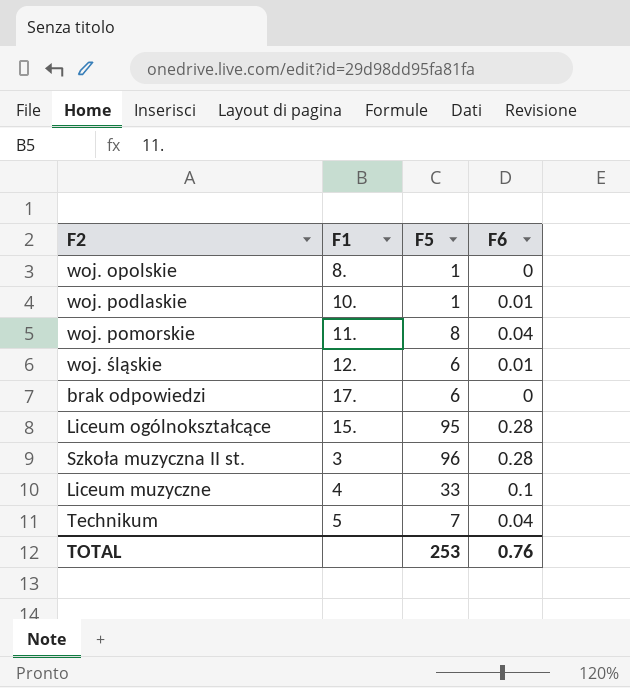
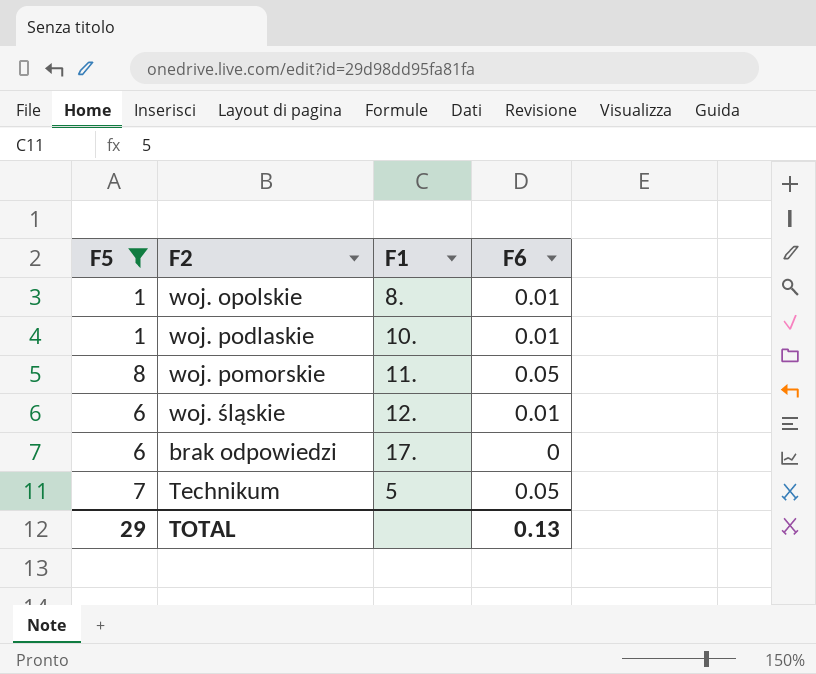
filter: none -> F5 <= 8
column F5 | position: 3 -> 1
woj. opolskie | F6: 0 -> 0.01
woj. pomorskie | F6: 0.04 -> 0.05
Technikum | F6: 0.04 -> 0.05
TOTAL | F5: 253 -> 29
TOTAL | F6: 0.76 -> 0.13

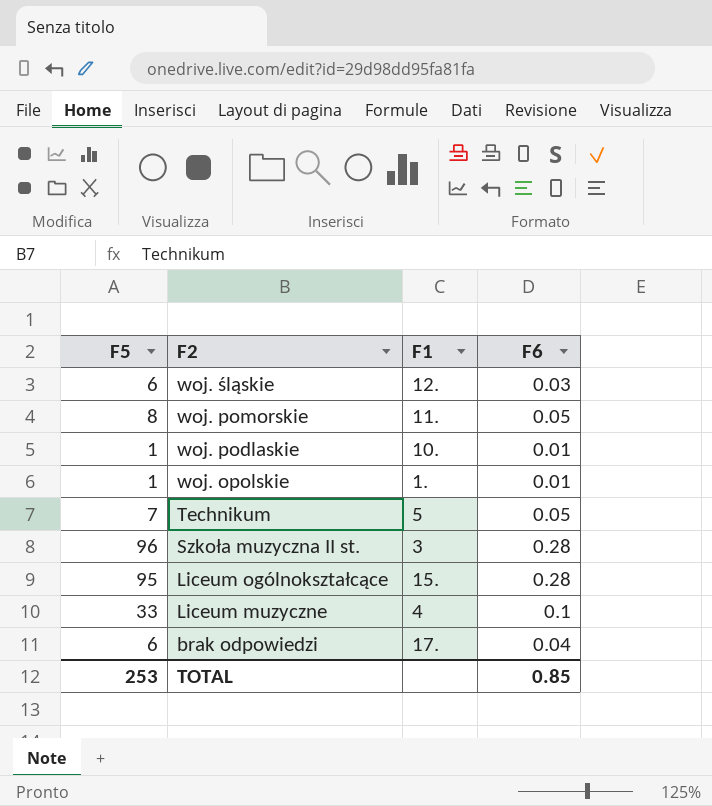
filter: F5 <= 8 -> none
row order: none -> F2 descending
woj. śląskie | F6: 0.01 -> 0.03
woj. opolskie | F1: 8. -> 1.
brak odpowiedzi | F6: 0 -> 0.04
TOTAL | F5: 29 -> 253
TOTAL | F6: 0.13 -> 0.85

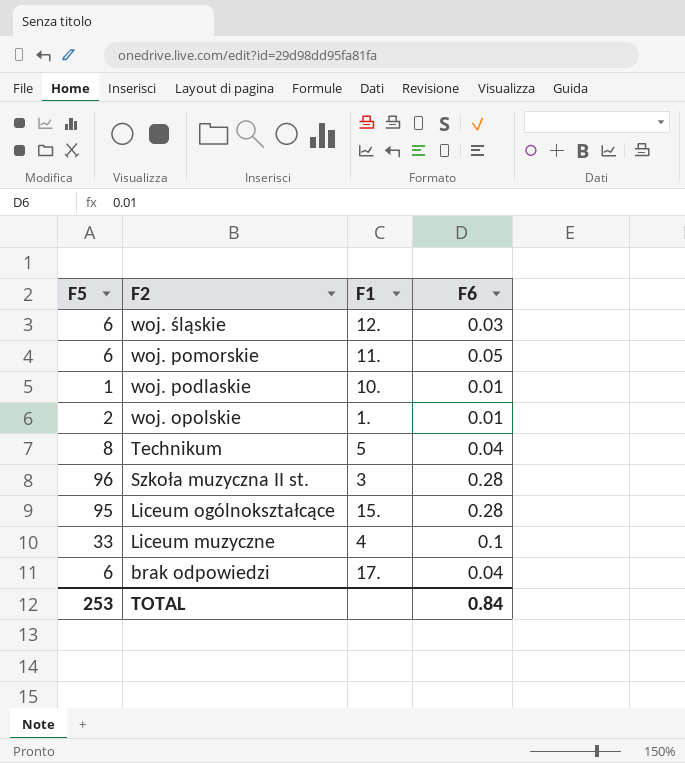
woj. pomorskie | F5: 8 -> 6
woj. opolskie | F5: 1 -> 2
Technikum | F5: 7 -> 8
Technikum | F6: 0.05 -> 0.04
TOTAL | F6: 0.85 -> 0.84

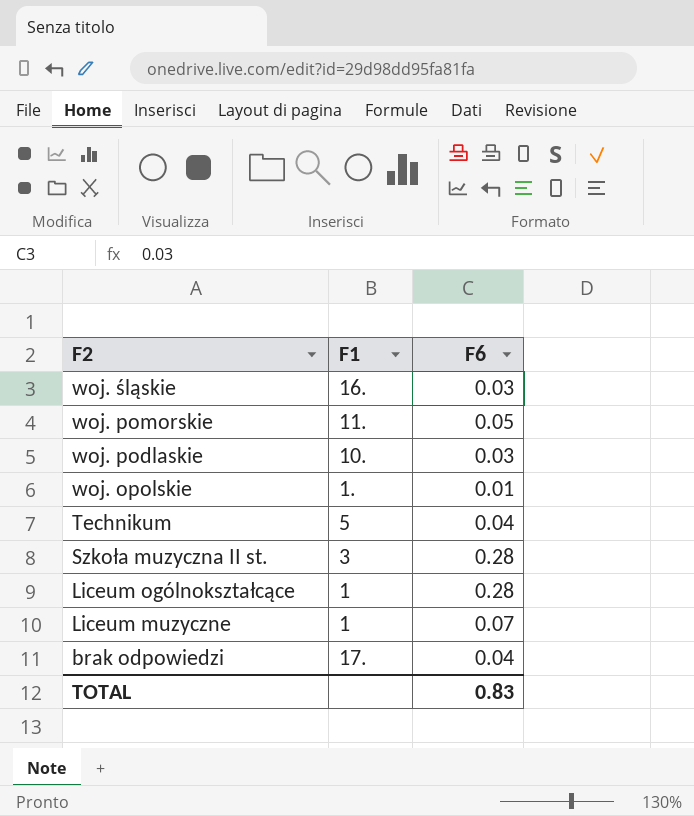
column F5 | position: 1 -> none
woj. śląskie | F1: 12. -> 16.
woj. podlaskie | F6: 0.01 -> 0.03
Liceum ogólnokształcące | F1: 15. -> 1
Liceum muzyczne | F1: 4 -> 1
Liceum muzyczne | F6: 0.1 -> 0.07
TOTAL | F6: 0.84 -> 0.83

